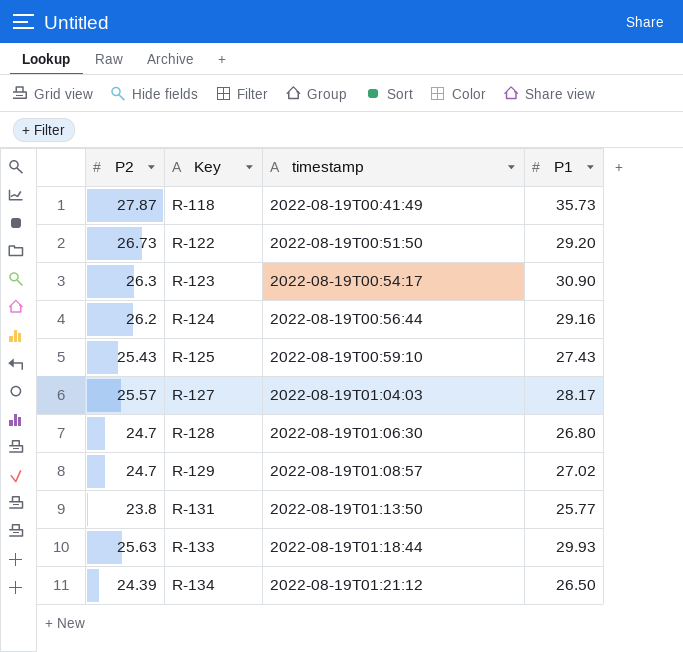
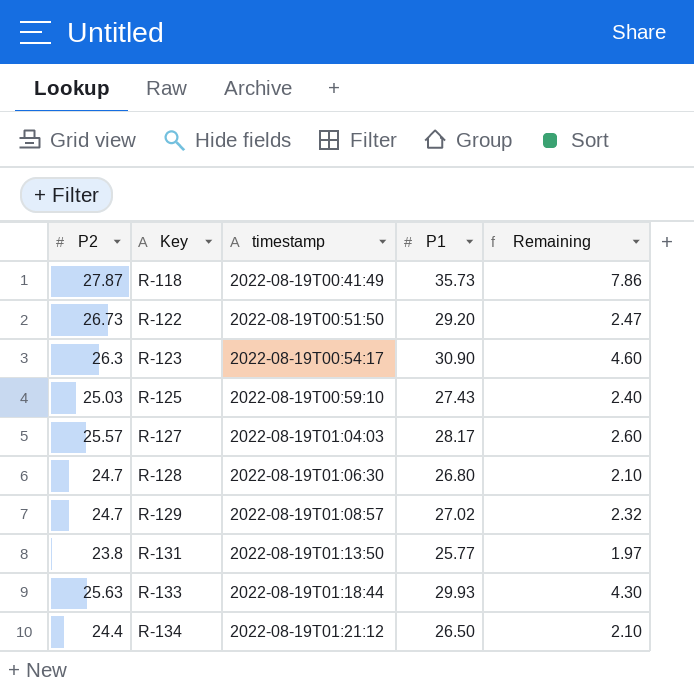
column Remaining | formula: none -> [P1] - [P2]
row R-124: 26.2 | 2022-08-19T00:56:44 | 29.16 -> none
R-125 | P2: 25.43 -> 25.03
R-134 | P2: 24.39 -> 24.4

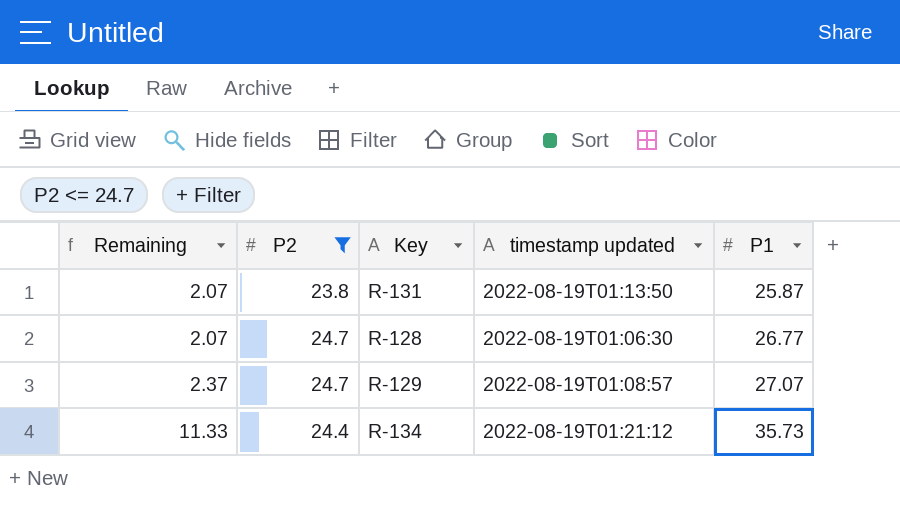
filter: none -> P2 <= 24.7
row order: Key ascending -> Remaining ascending
column Remaining | position: 5 -> 1
column name: timestamp -> timestamp updated
R-131 | Remaining: 1.97 -> 2.07
R-131 | P1: 25.77 -> 25.87
R-128 | Remaining: 2.10 -> 2.07
R-128 | P1: 26.80 -> 26.77
R-129 | Remaining: 2.32 -> 2.37
R-129 | P1: 27.02 -> 27.07
R-134 | Remaining: 2.10 -> 11.33
R-134 | P1: 26.50 -> 35.73

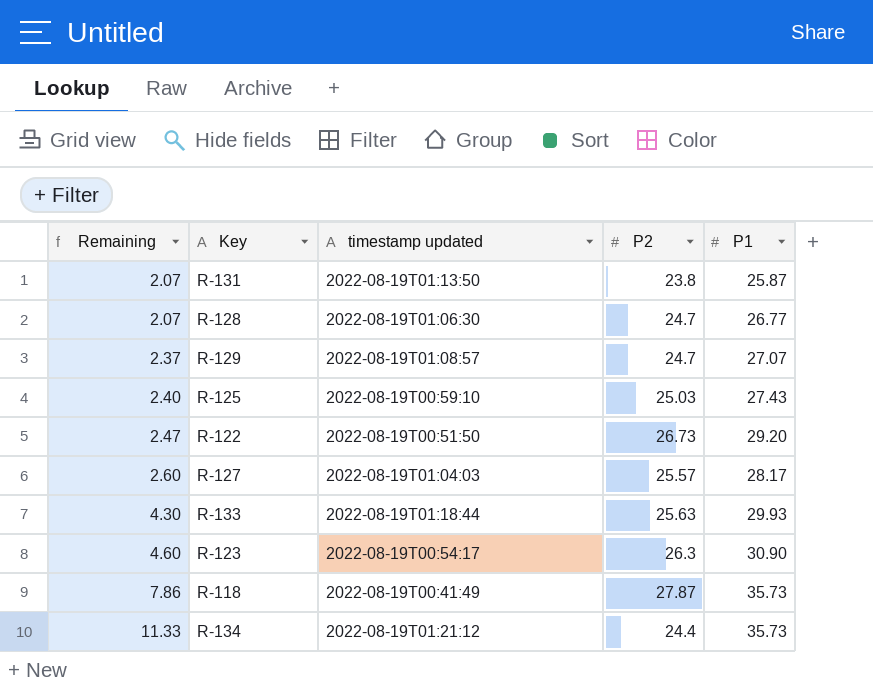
filter: P2 <= 24.7 -> none
column P2 | position: 2 -> 4

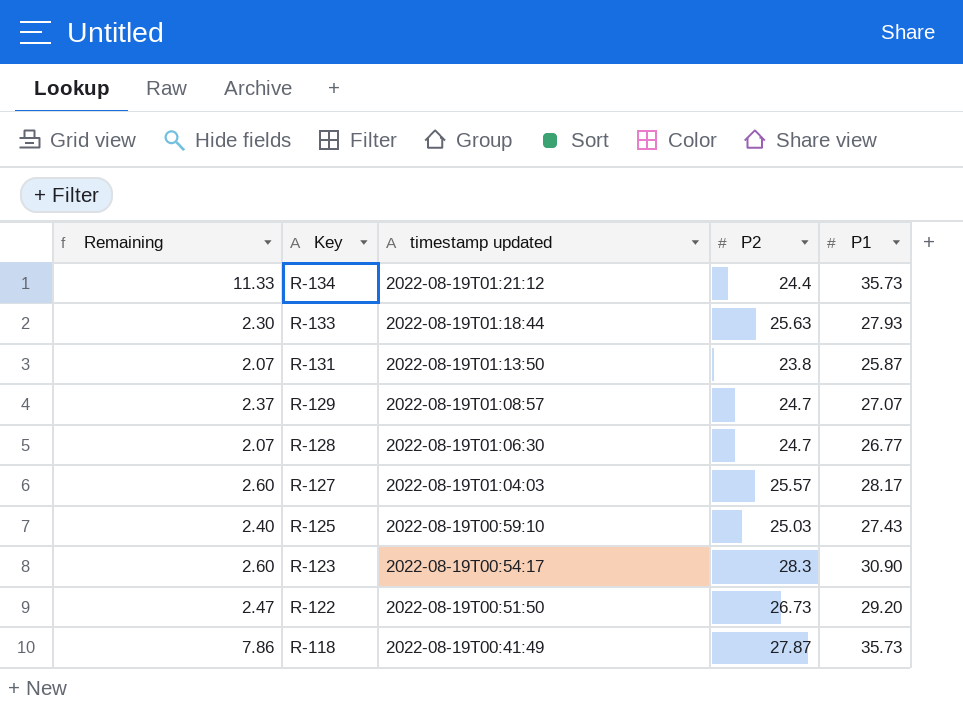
row order: Remaining ascending -> Key descending
R-133 | Remaining: 4.30 -> 2.30
R-133 | P1: 29.93 -> 27.93
R-123 | Remaining: 4.60 -> 2.60
R-123 | P2: 26.3 -> 28.3

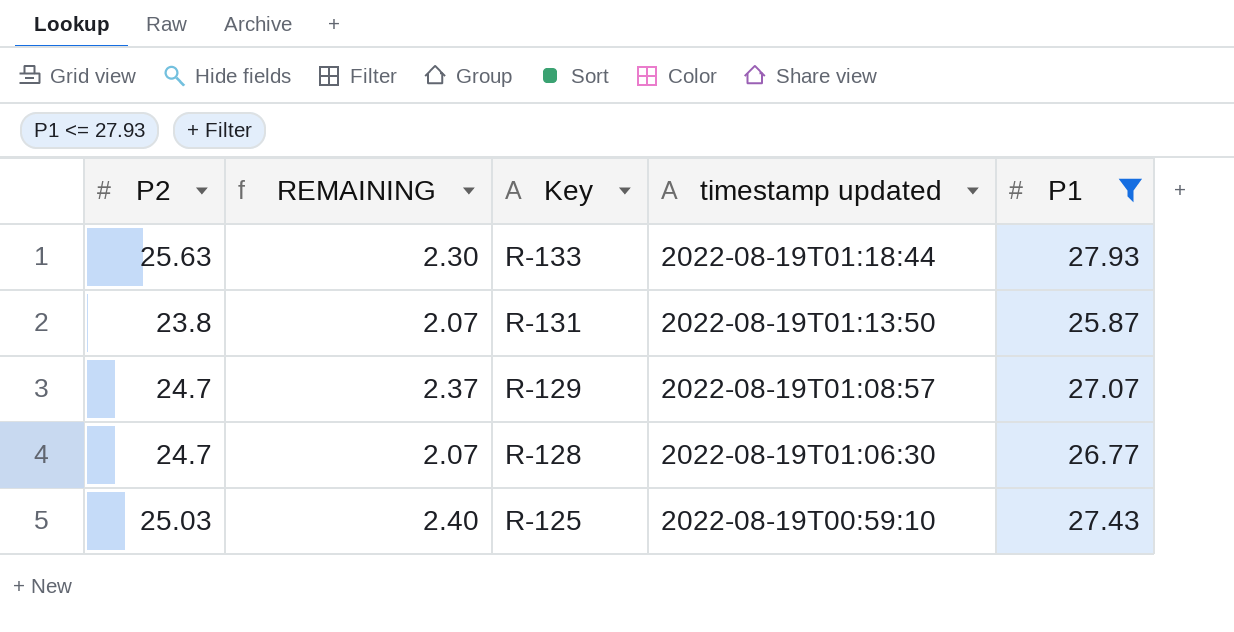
filter: none -> P1 <= 27.93
column P2 | position: 4 -> 1
column name: Remaining -> REMAINING

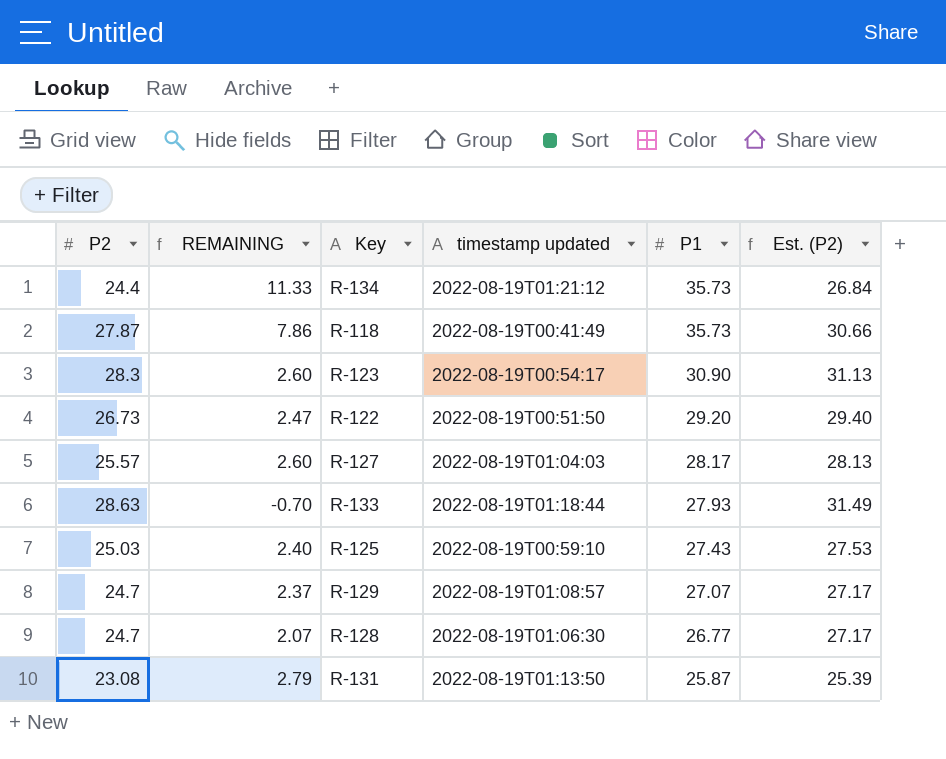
filter: P1 <= 27.93 -> none
row order: Key descending -> P1 descending
column Est. (P2) | formula: none -> [P2] * 1.1
R-133 | P2: 25.63 -> 28.63
R-133 | REMAINING: 2.30 -> -0.70
R-131 | P2: 23.8 -> 23.08
R-131 | REMAINING: 2.07 -> 2.79

